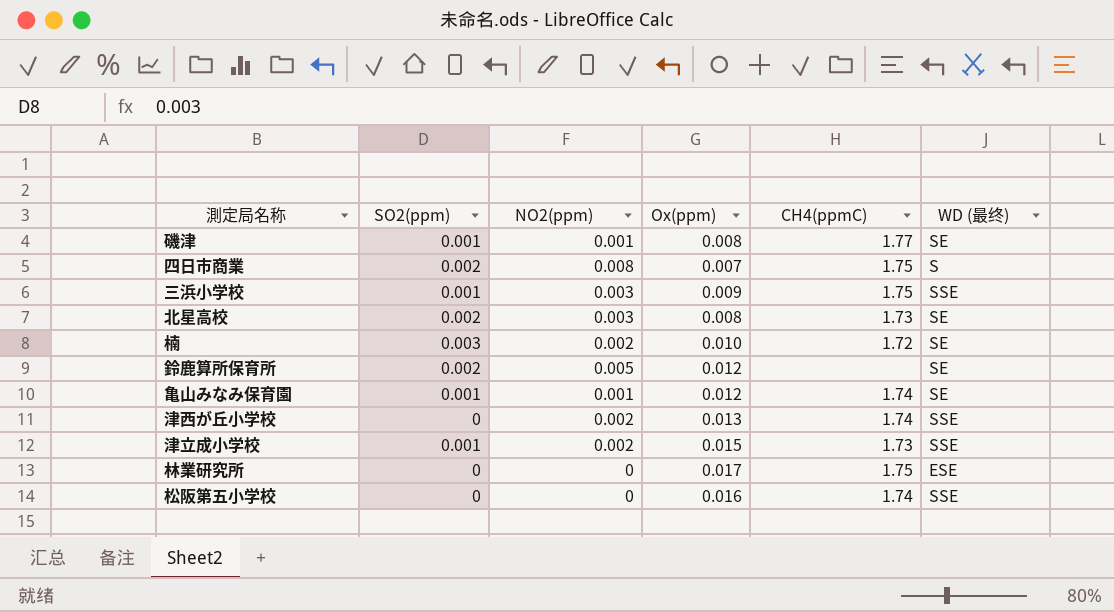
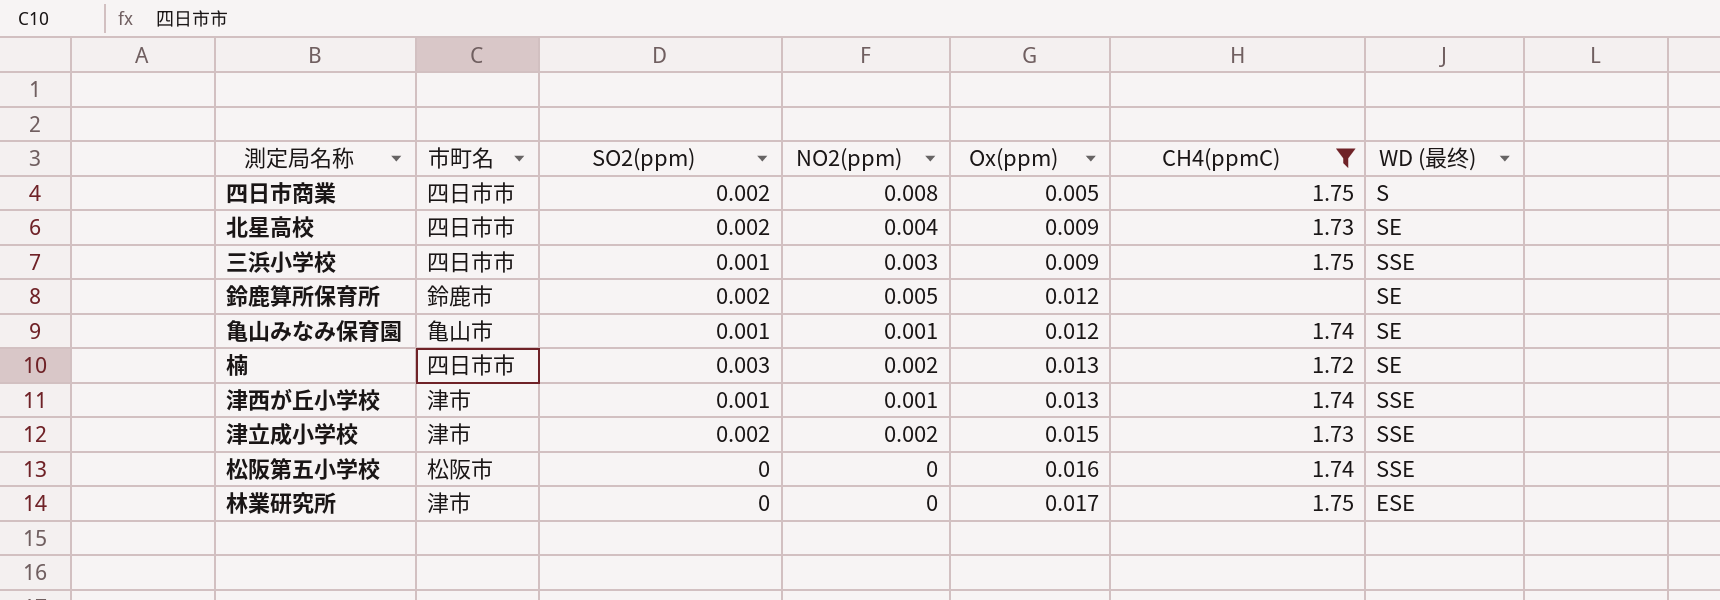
filter: none -> CH4(ppmC) != 1.77
row order: none -> Ox(ppm) ascending
column 市町名 | position: none -> 2
四日市商業 | Ox(ppm): 0.007 -> 0.005
北星高校 | NO2(ppm): 0.003 -> 0.004
北星高校 | Ox(ppm): 0.008 -> 0.009
楠 | Ox(ppm): 0.010 -> 0.013
津西が丘小学校 | SO2(ppm): 0 -> 0.001
津西が丘小学校 | NO2(ppm): 0.002 -> 0.001
津立成小学校 | SO2(ppm): 0.001 -> 0.002

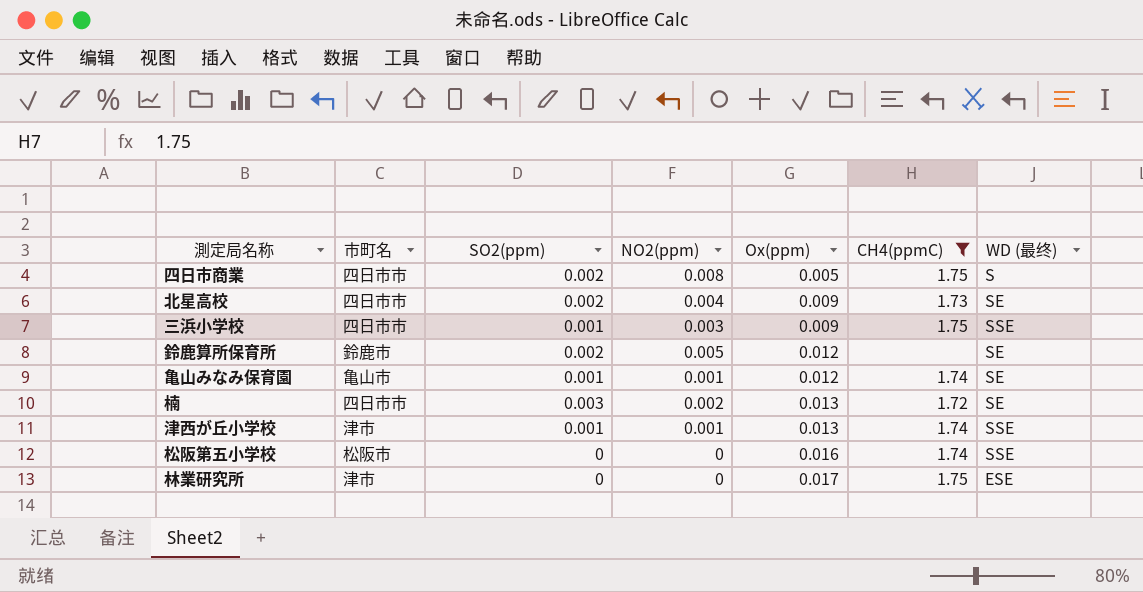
row 津立成小学校: 津市 | 0.002 | 0.002 | 0.015 | 1.73 | SSE -> none

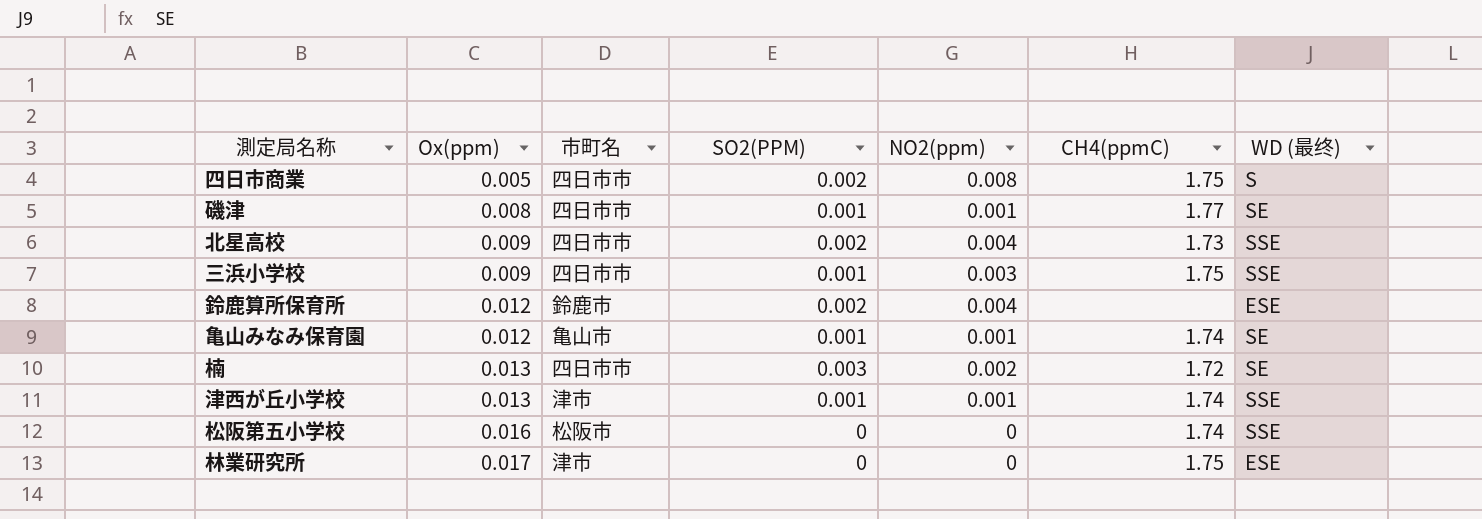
filter: CH4(ppmC) != 1.77 -> none
column Ox(ppm) | position: 5 -> 2
column name: SO2(ppm) -> SO2(PPM)
北星高校 | WD (最终): SE -> SSE
鈴鹿算所保育所 | NO2(ppm): 0.005 -> 0.004
鈴鹿算所保育所 | WD (最终): SE -> ESE

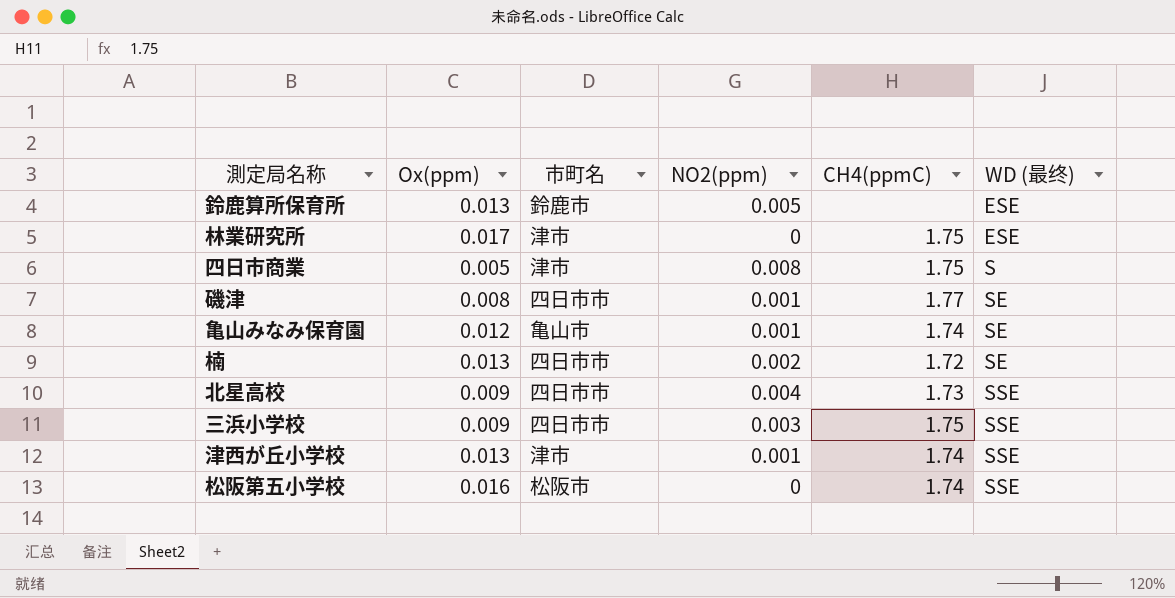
row order: Ox(ppm) ascending -> WD (最终) ascending
column SO2(PPM) | position: 4 -> none
鈴鹿算所保育所 | Ox(ppm): 0.012 -> 0.013
鈴鹿算所保育所 | NO2(ppm): 0.004 -> 0.005
四日市商業 | 市町名: 四日市市 -> 津市

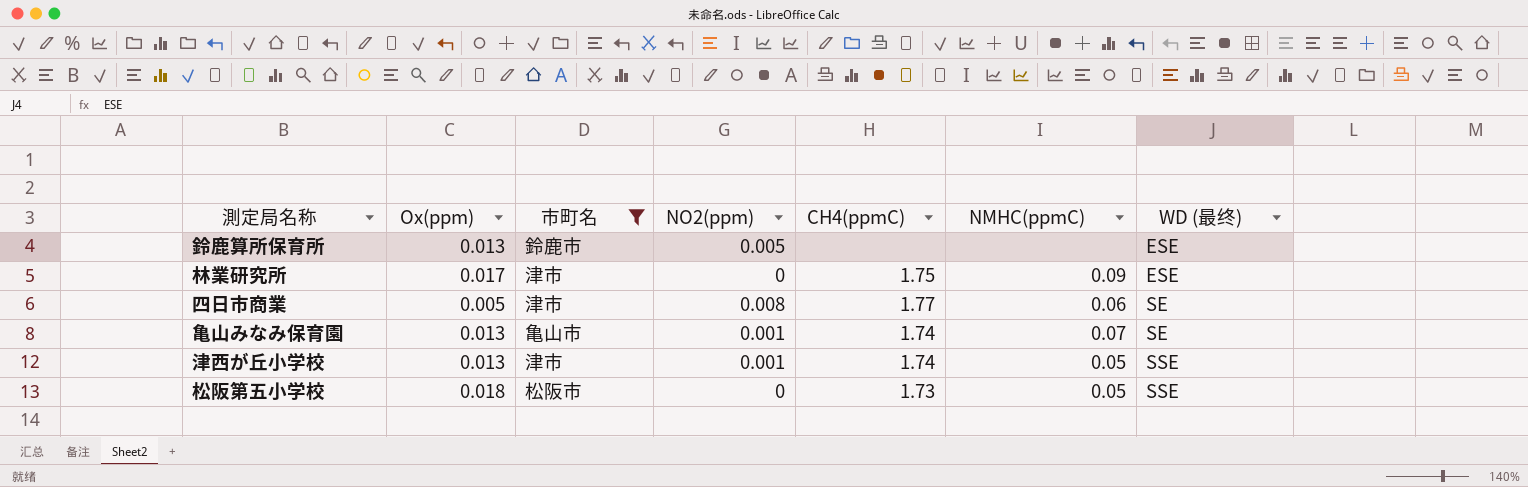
filter: none -> 市町名 != 四日市市
column NMHC(ppmC) | position: none -> 6
四日市商業 | CH4(ppmC): 1.75 -> 1.77
四日市商業 | WD (最终): S -> SE
亀山みなみ保育園 | Ox(ppm): 0.012 -> 0.013
松阪第五小学校 | Ox(ppm): 0.016 -> 0.018
松阪第五小学校 | CH4(ppmC): 1.74 -> 1.73

